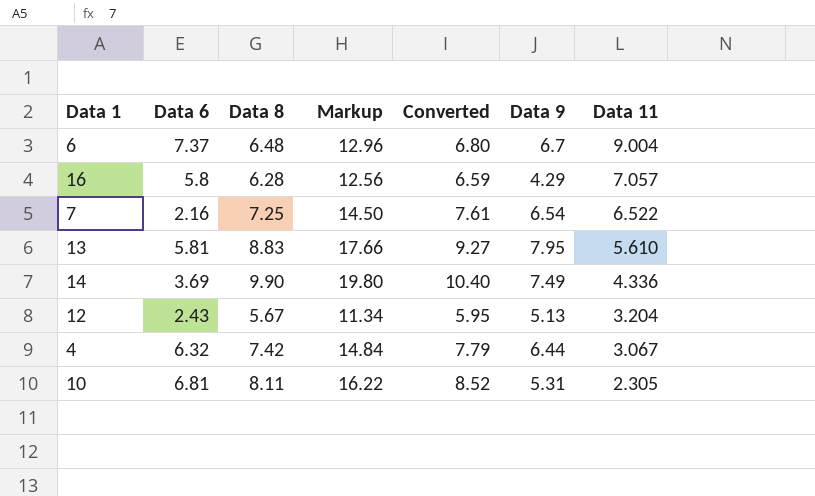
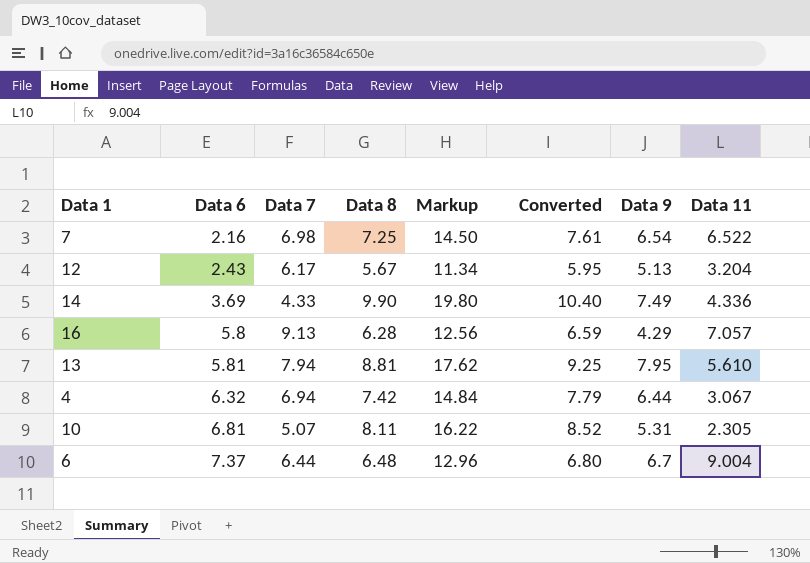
row order: Data 11 descending -> Data 6 ascending
column Data 7 | position: none -> 3
13 | Data 8: 8.83 -> 8.81
13 | Markup: 17.66 -> 17.62
13 | Converted: 9.27 -> 9.25

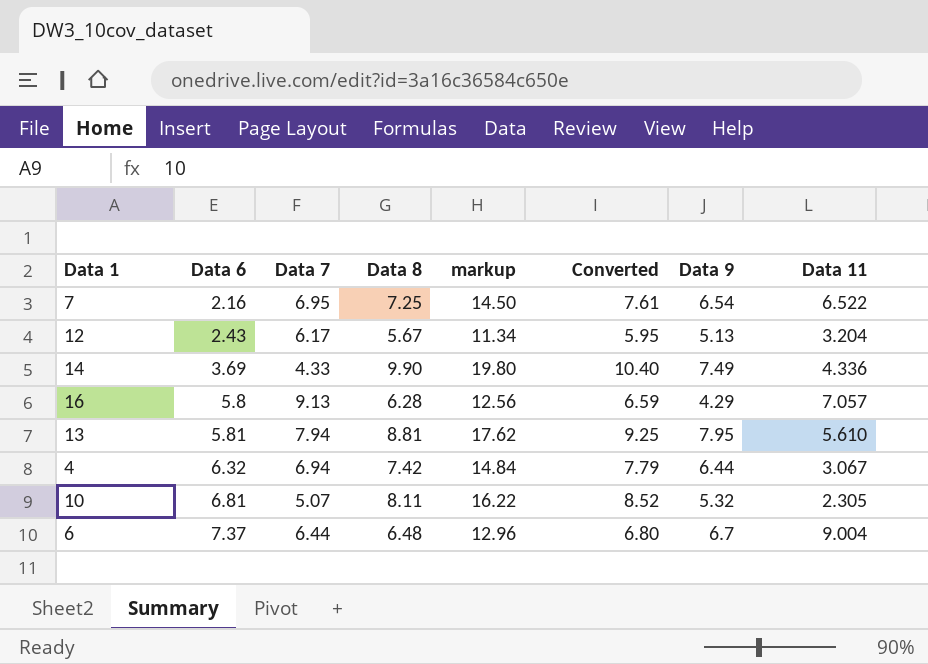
column name: Markup -> markup
7 | Data 7: 6.98 -> 6.95
10 | Data 9: 5.31 -> 5.32

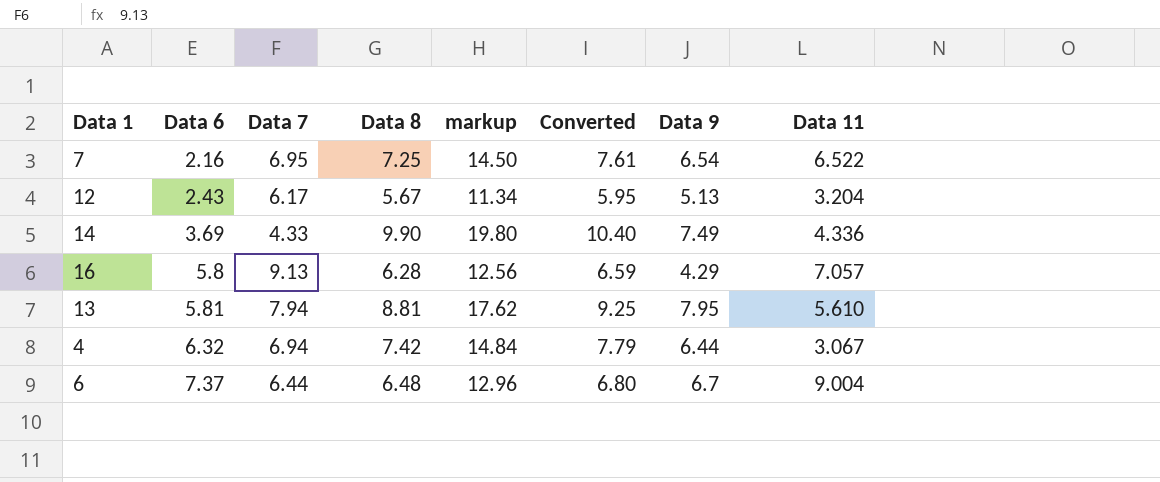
row 10: 6.81 | 5.07 | 8.11 | 16.22 | 8.52 | 5.32 | 2.305 -> none

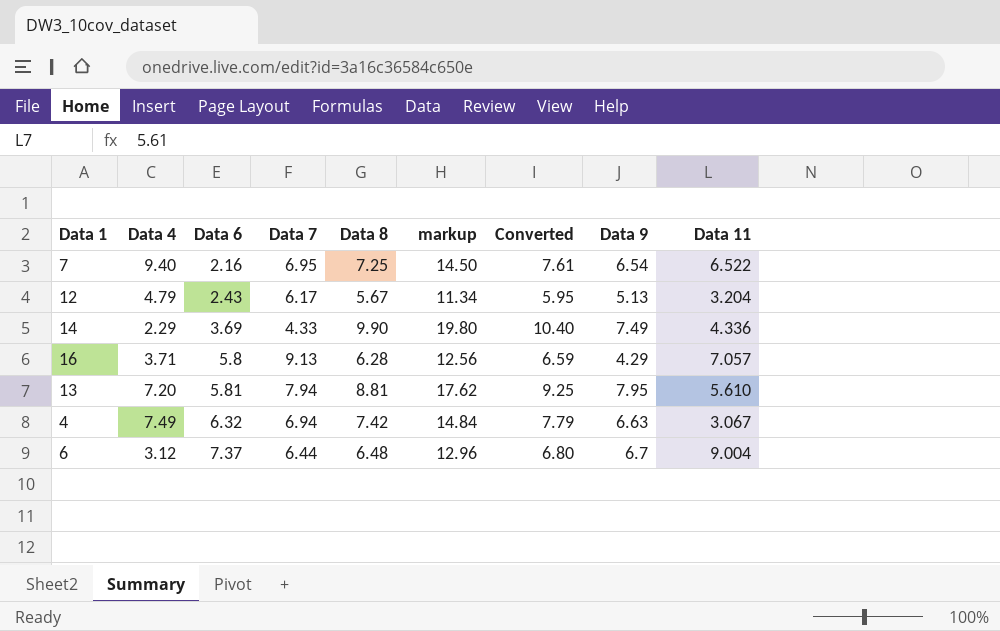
column Data 4 | position: none -> 2
4 | Data 9: 6.44 -> 6.63

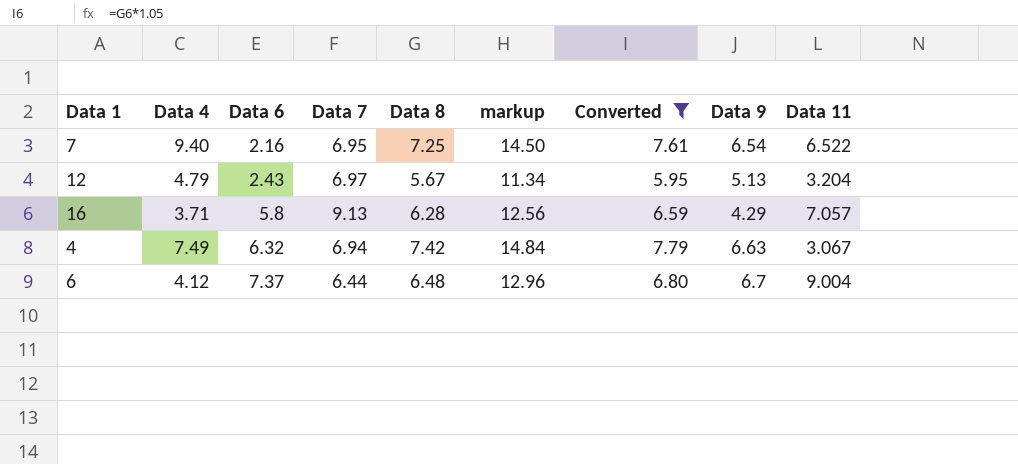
filter: none -> Converted <= 7.79
12 | Data 7: 6.17 -> 6.97
6 | Data 4: 3.12 -> 4.12

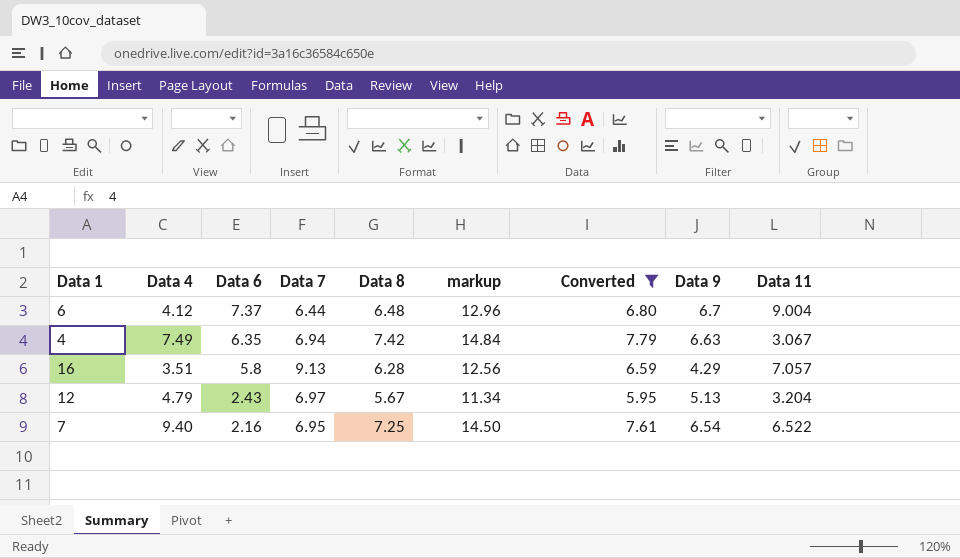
row order: Data 6 ascending -> Data 6 descending
4 | Data 6: 6.32 -> 6.35
16 | Data 4: 3.71 -> 3.51

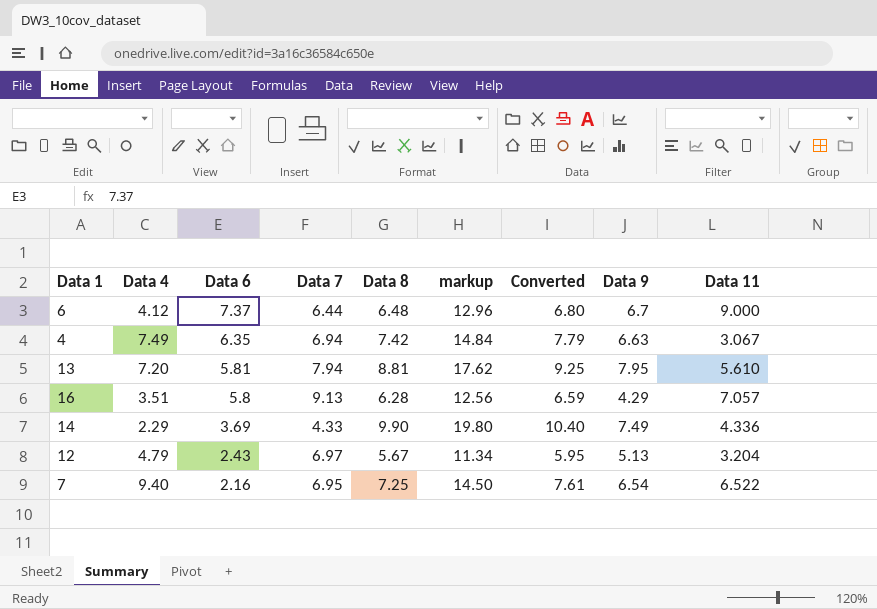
filter: Converted <= 7.79 -> none
6 | Data 11: 9.004 -> 9.000

